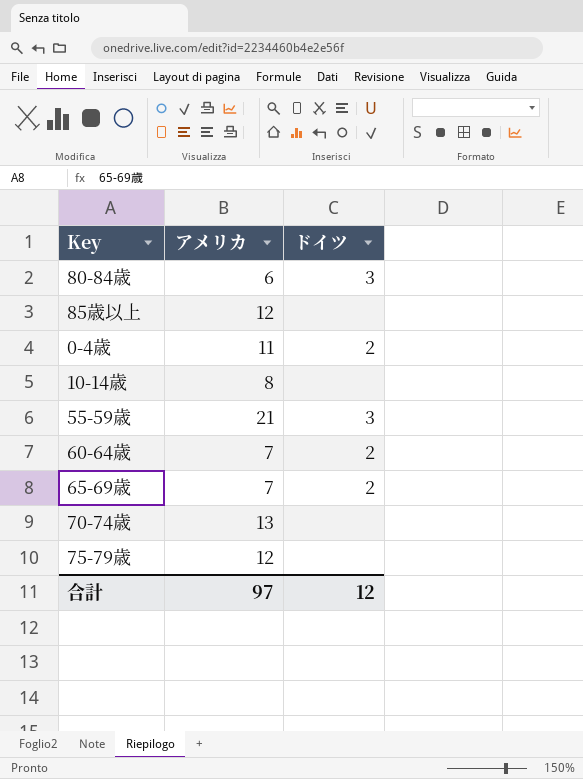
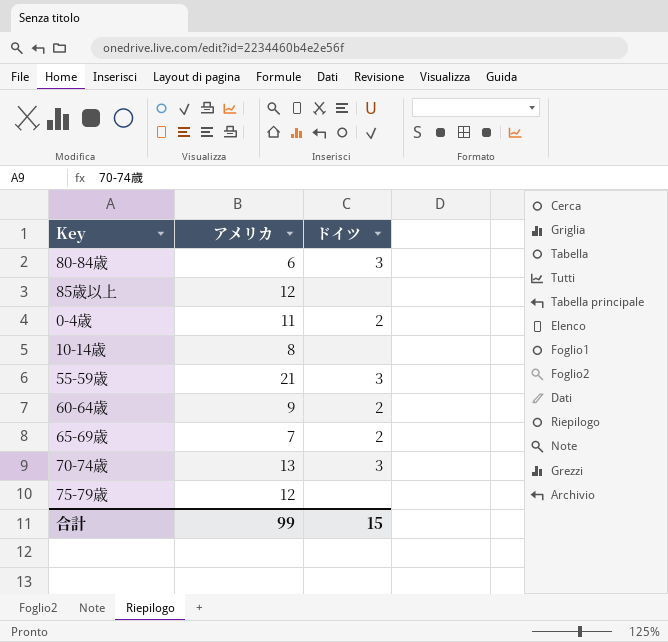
60-64歳 | アメリカ: 7 -> 9
70-74歳 | ドイツ: none -> 3
合計 | アメリカ: 97 -> 99
合計 | ドイツ: 12 -> 15

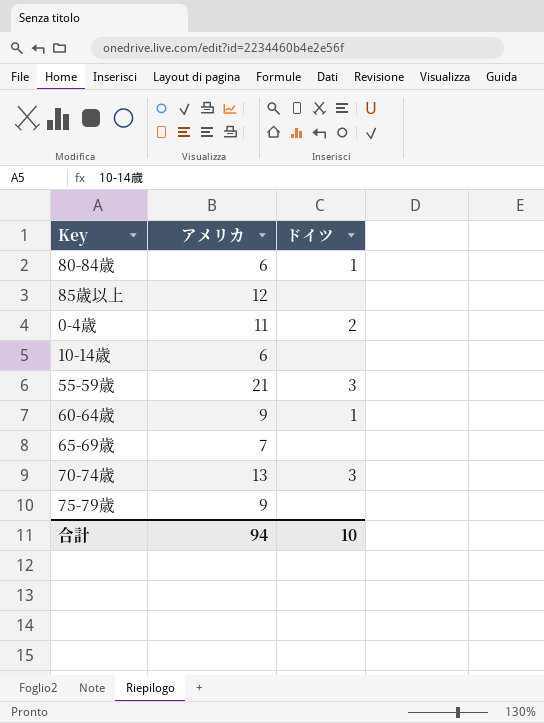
80-84歳 | ドイツ: 3 -> 1
10-14歳 | アメリカ: 8 -> 6
60-64歳 | ドイツ: 2 -> 1
65-69歳 | ドイツ: 2 -> none
75-79歳 | アメリカ: 12 -> 9
合計 | アメリカ: 99 -> 94
合計 | ドイツ: 15 -> 10

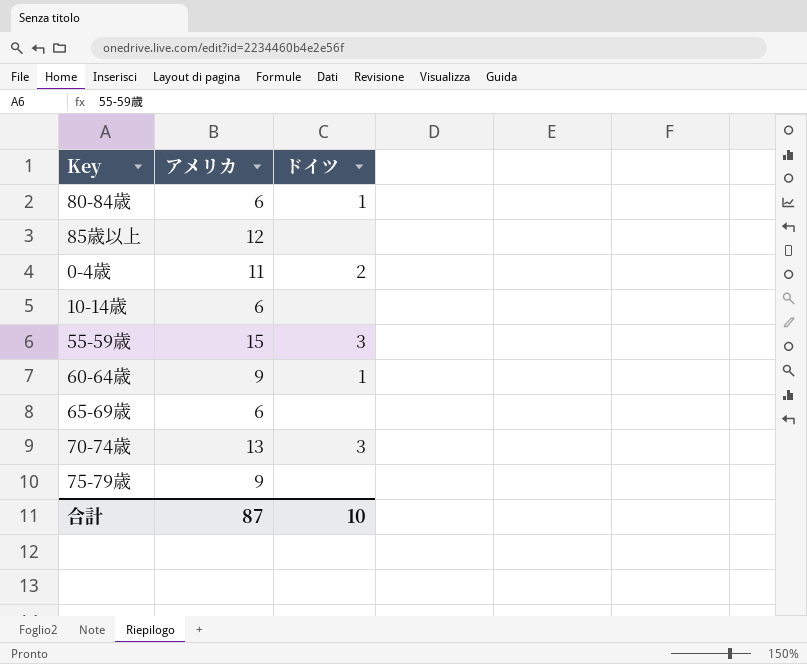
55-59歳 | アメリカ: 21 -> 15
65-69歳 | アメリカ: 7 -> 6
合計 | アメリカ: 94 -> 87

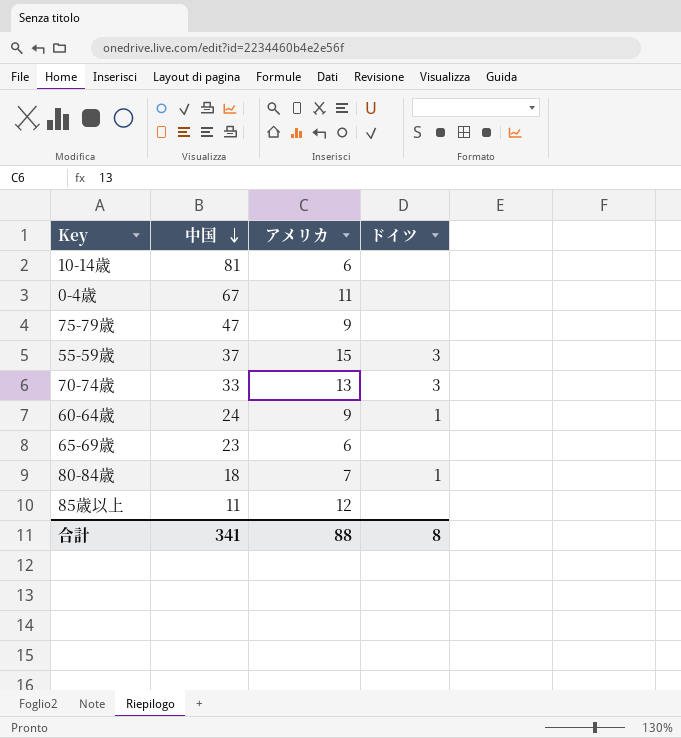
row order: none -> 中国 descending
column 中国 | position: none -> 2
0-4歳 | ドイツ: 2 -> none
80-84歳 | アメリカ: 6 -> 7
合計 | アメリカ: 87 -> 88
合計 | ドイツ: 10 -> 8

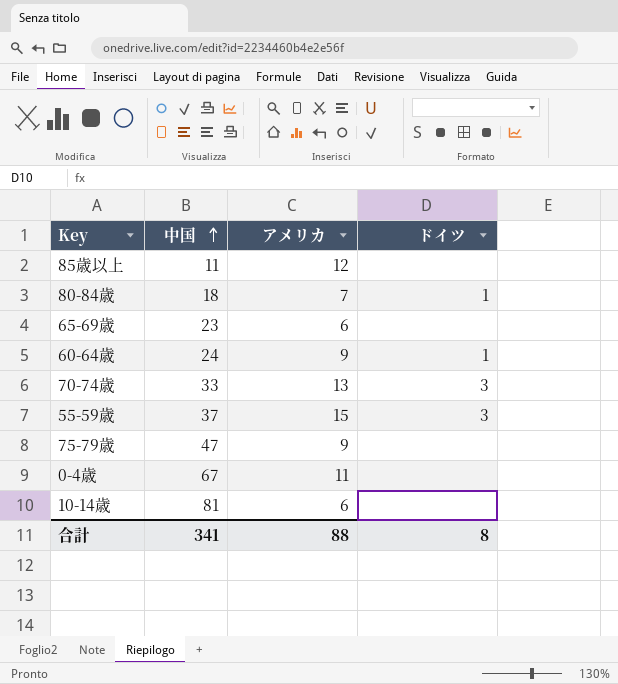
row order: 中国 descending -> 中国 ascending

